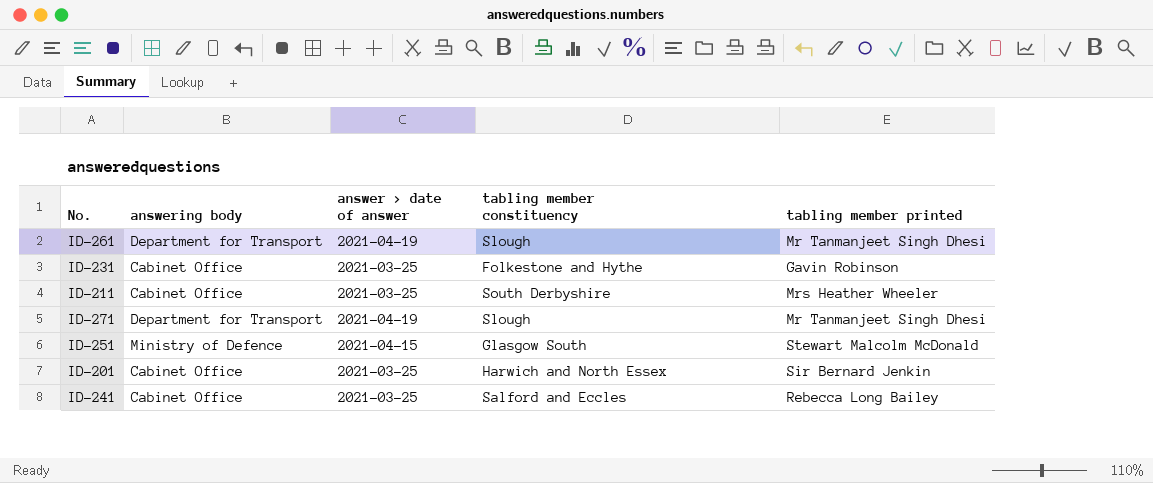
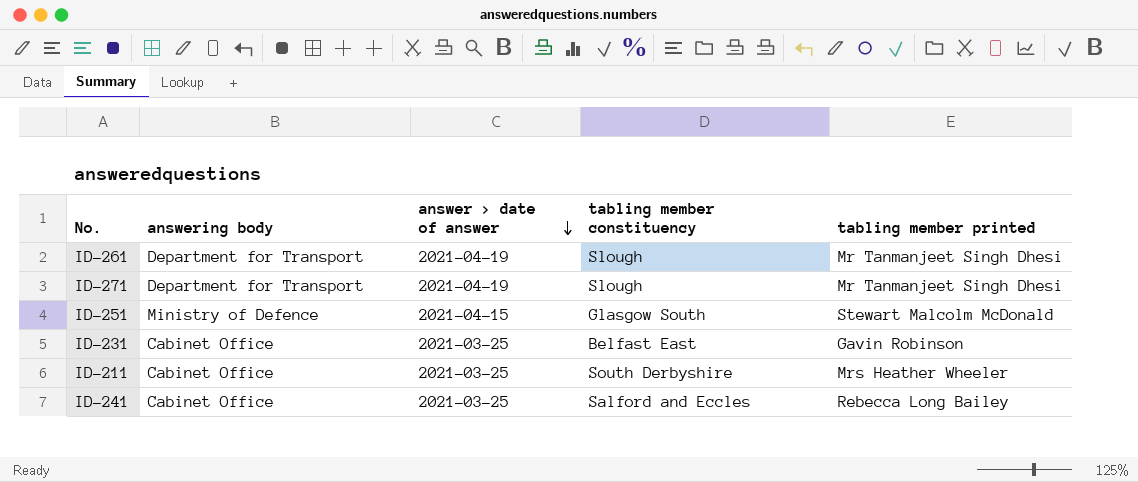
row order: none -> answer > date of answer descending
row ID-201: Cabinet Office | 2021-03-25 | Harwich and North Essex | Sir Bernard Jenkin -> none
ID-231 | tabling member constituency: Folkestone and Hythe -> Belfast East

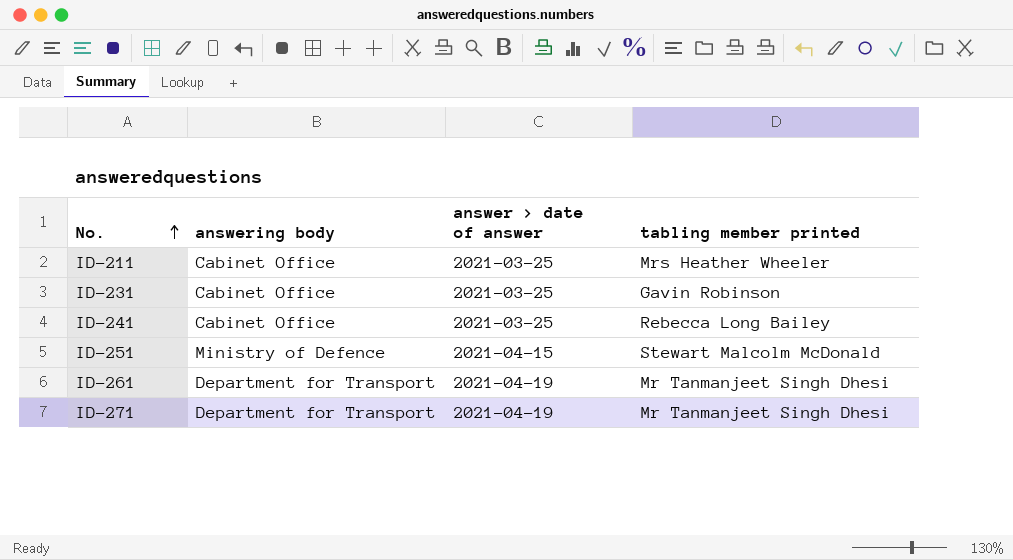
row order: answer > date of answer descending -> No. ascending
column tabling member constituency | position: 4 -> none

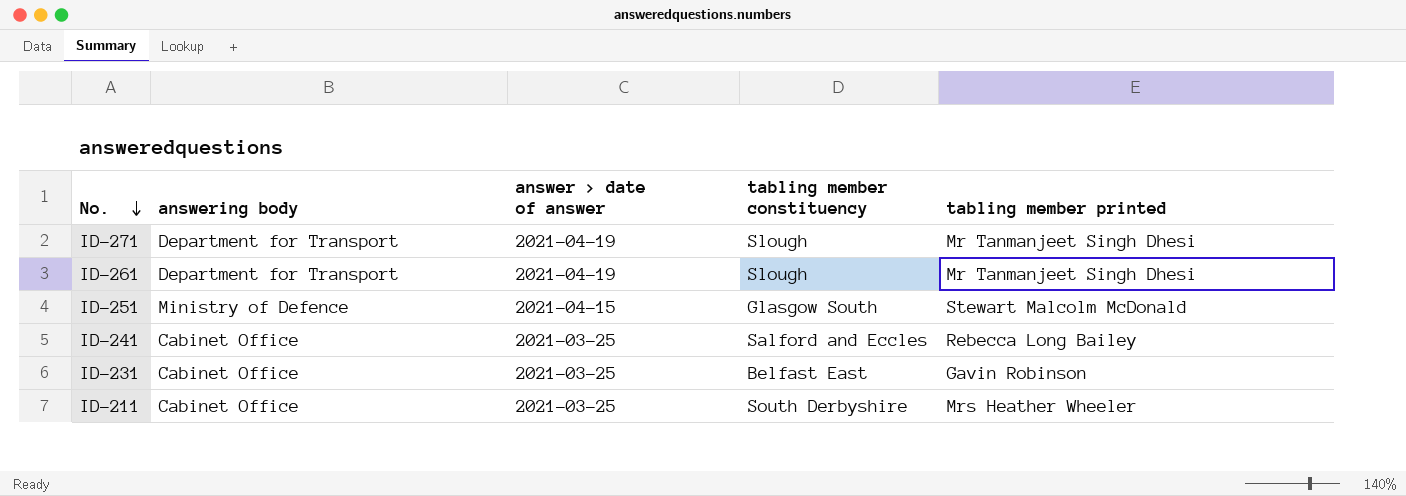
row order: No. ascending -> No. descending
column tabling member constituency | position: none -> 4

